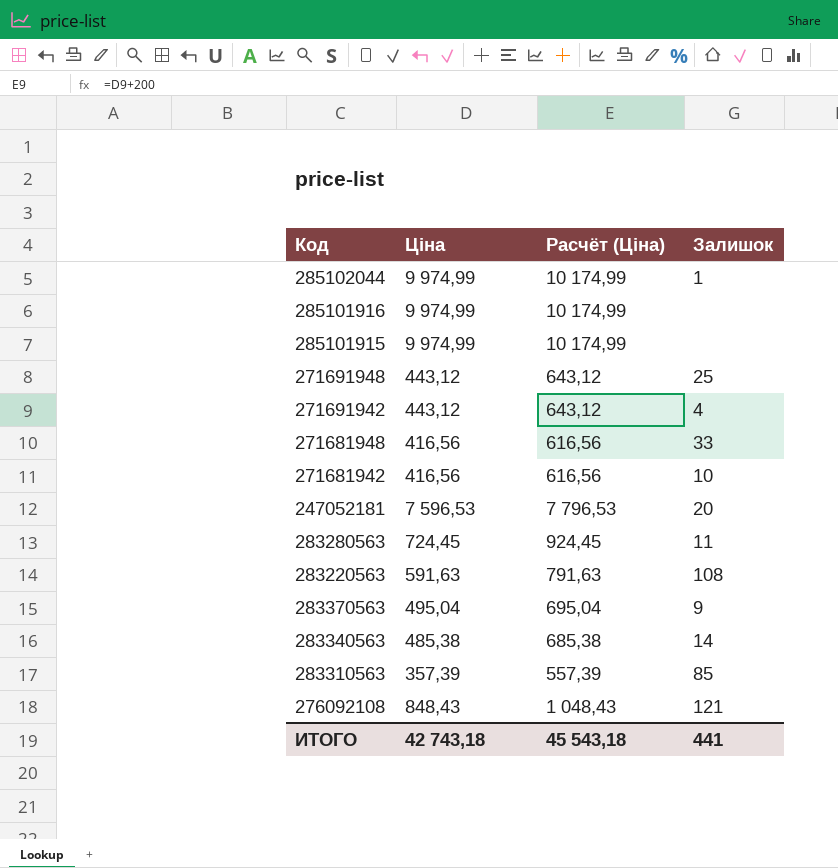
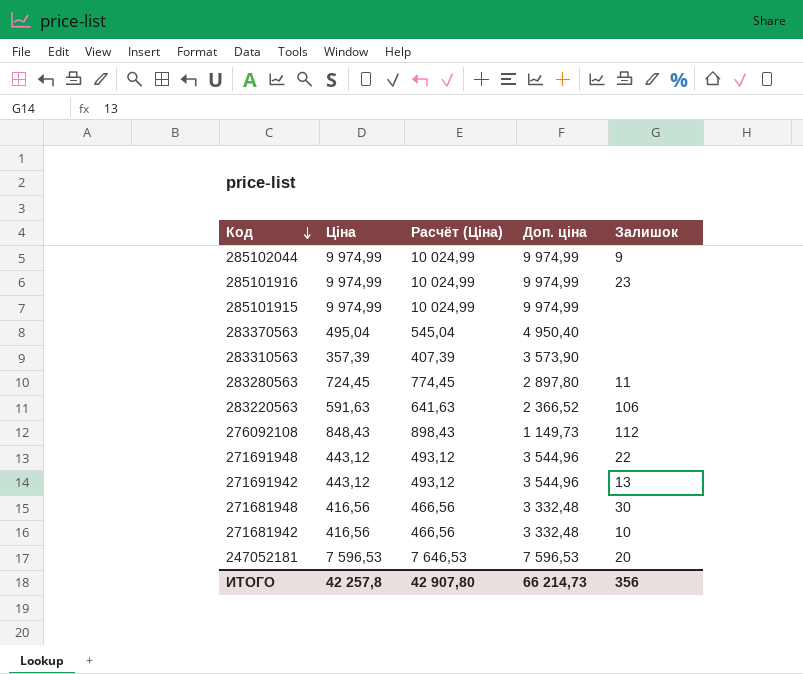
row order: none -> Код descending
column Расчёт (Ціна) | formula: [Ціна] + 200 -> [Ціна] + 50
column Доп. ціна | position: none -> 4
row 283340563: 485,38 | 685,38 | 14 -> none
285102044 | Залишок: 1 -> 9
285101916 | Залишок: none -> 23
283370563 | Залишок: 9 -> none
283310563 | Залишок: 85 -> none
283220563 | Залишок: 108 -> 106
276092108 | Залишок: 121 -> 112
271691948 | Залишок: 25 -> 22
271691942 | Залишок: 4 -> 13
271681948 | Залишок: 33 -> 30
ИТОГО | Ціна: 42 743,18 -> 42 257,8
ИТОГО | Расчёт (Ціна): 45 543,18 -> 42 907,80
ИТОГО | Залишок: 441 -> 356

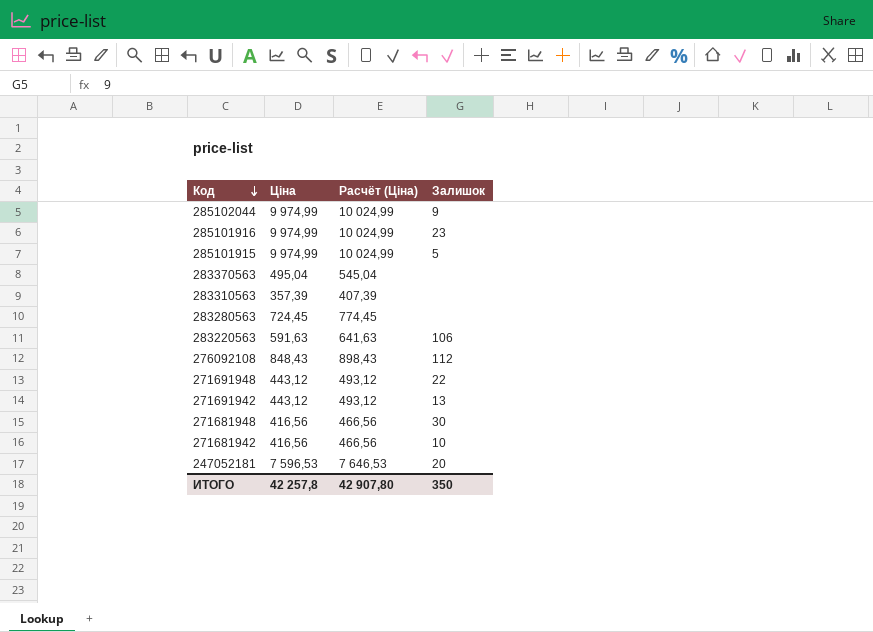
column Доп. ціна | position: 4 -> none
285101915 | Залишок: none -> 5
283280563 | Залишок: 11 -> none
ИТОГО | Залишок: 356 -> 350

